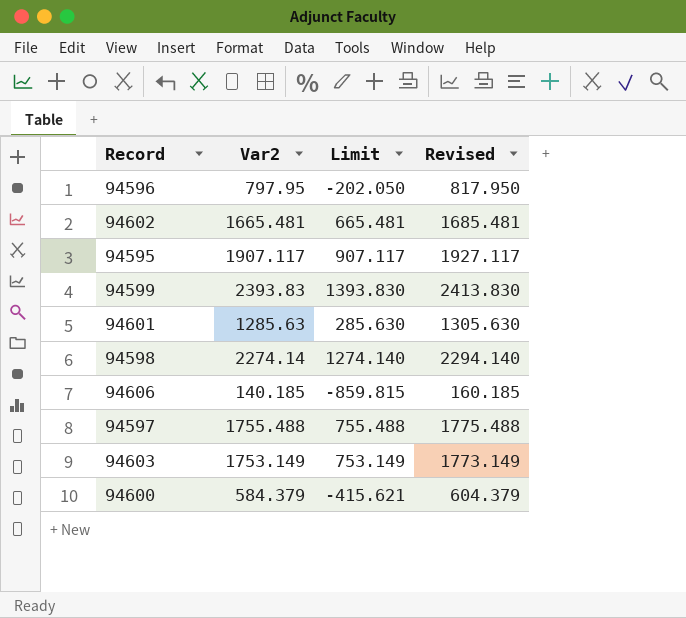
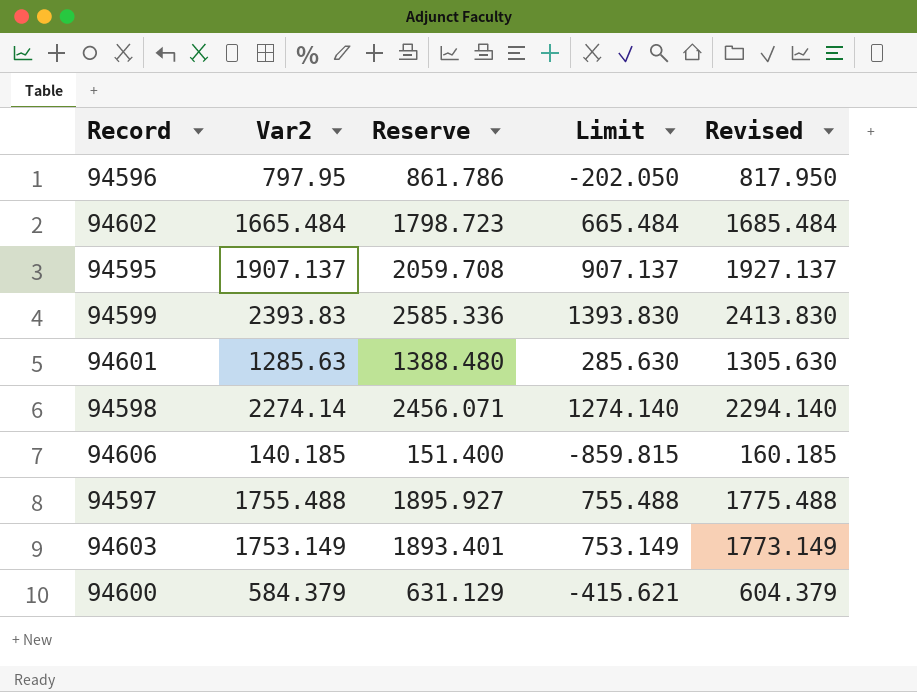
column Reserve | formula: none -> [Var2] * 1.08
94602 | Var2: 1665.481 -> 1665.484
94602 | Limit: 665.481 -> 665.484
94602 | Revised: 1685.481 -> 1685.484
94595 | Var2: 1907.117 -> 1907.137
94595 | Limit: 907.117 -> 907.137
94595 | Revised: 1927.117 -> 1927.137

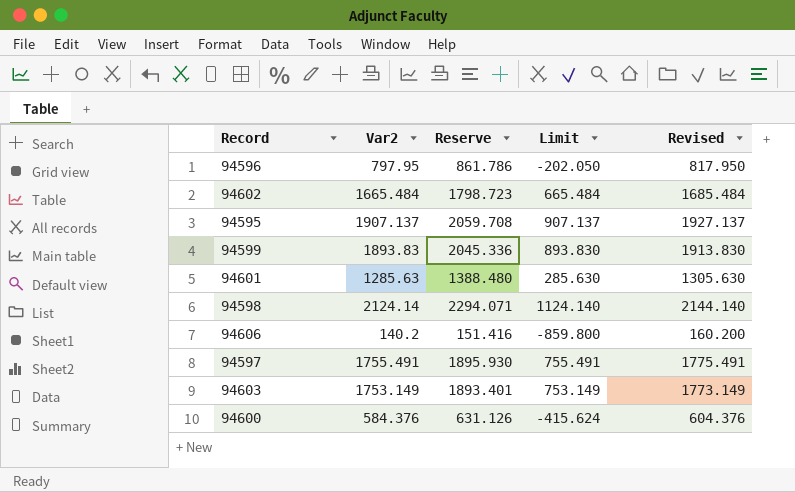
94599 | Var2: 2393.83 -> 1893.83
94599 | Reserve: 2585.336 -> 2045.336
94599 | Limit: 1393.830 -> 893.830
94599 | Revised: 2413.830 -> 1913.830
94598 | Var2: 2274.14 -> 2124.14
94598 | Reserve: 2456.071 -> 2294.071
94598 | Limit: 1274.140 -> 1124.140
94598 | Revised: 2294.140 -> 2144.140
94606 | Var2: 140.185 -> 140.2
94606 | Reserve: 151.400 -> 151.416
94606 | Limit: -859.815 -> -859.800
94606 | Revised: 160.185 -> 160.200
94597 | Var2: 1755.488 -> 1755.491
94597 | Reserve: 1895.927 -> 1895.930
94597 | Limit: 755.488 -> 755.491
94597 | Revised: 1775.488 -> 1775.491
94600 | Var2: 584.379 -> 584.376
94600 | Reserve: 631.129 -> 631.126
94600 | Limit: -415.621 -> -415.624
94600 | Revised: 604.379 -> 604.376

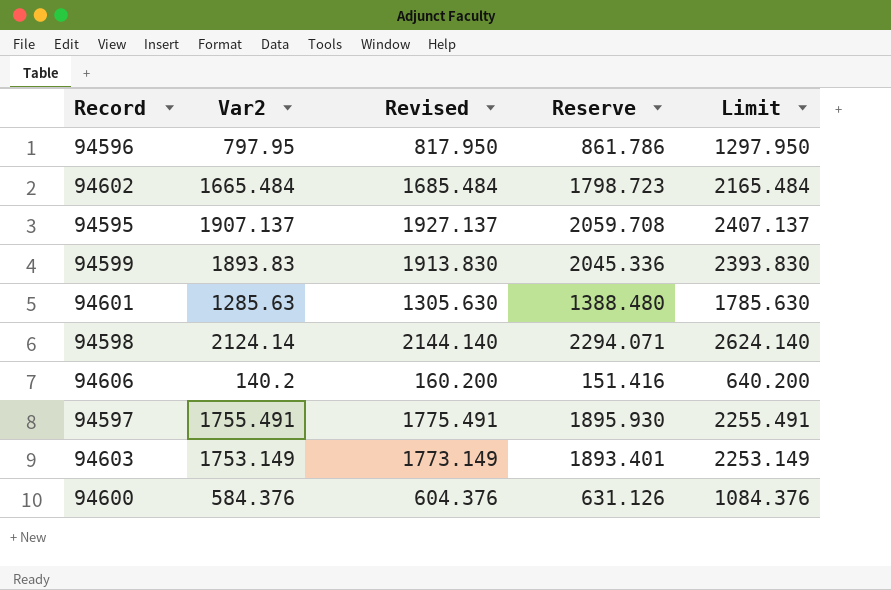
column Revised | position: 5 -> 3
column Limit | formula: [Var2] - 1000 -> [Var2] + 500

